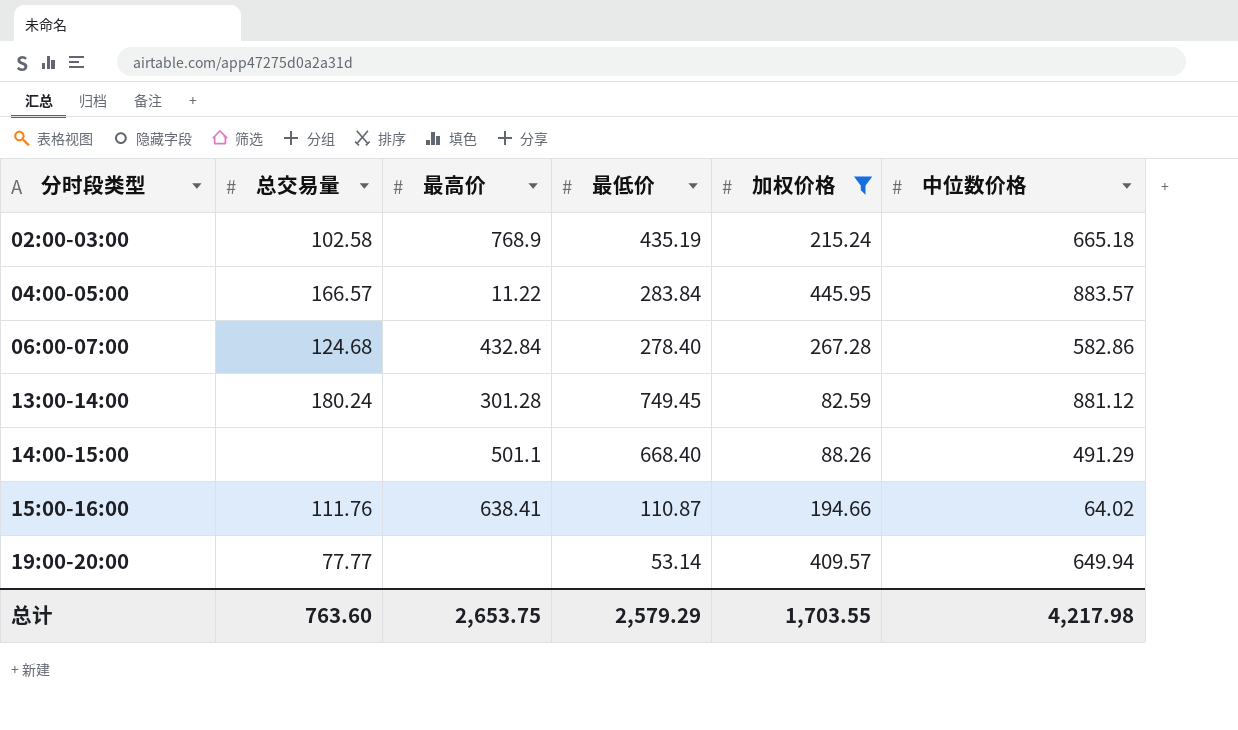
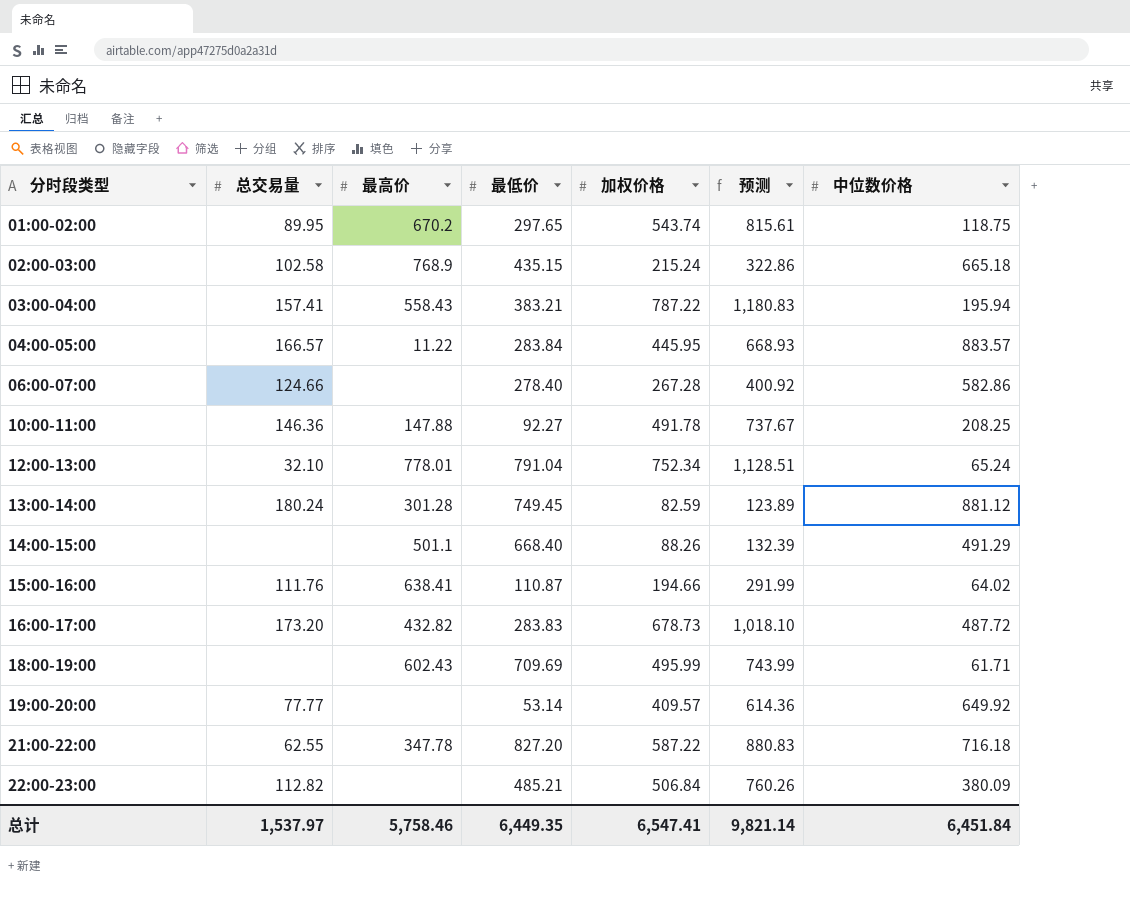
filter: 加权价格 <= 445.95 -> none
column 预测 | formula: none -> [加权价格] * 1.5
02:00-03:00 | 最低价: 435.19 -> 435.15
06:00-07:00 | 总交易量: 124.68 -> 124.66
06:00-07:00 | 最高价: 432.84 -> none
19:00-20:00 | 中位数价格: 649.94 -> 649.92
总计 | 总交易量: 763.60 -> 1,537.97
总计 | 最高价: 2,653.75 -> 5,758.46
总计 | 最低价: 2,579.29 -> 6,449.35
总计 | 加权价格: 1,703.55 -> 6,547.41
总计 | 中位数价格: 4,217.98 -> 6,451.84

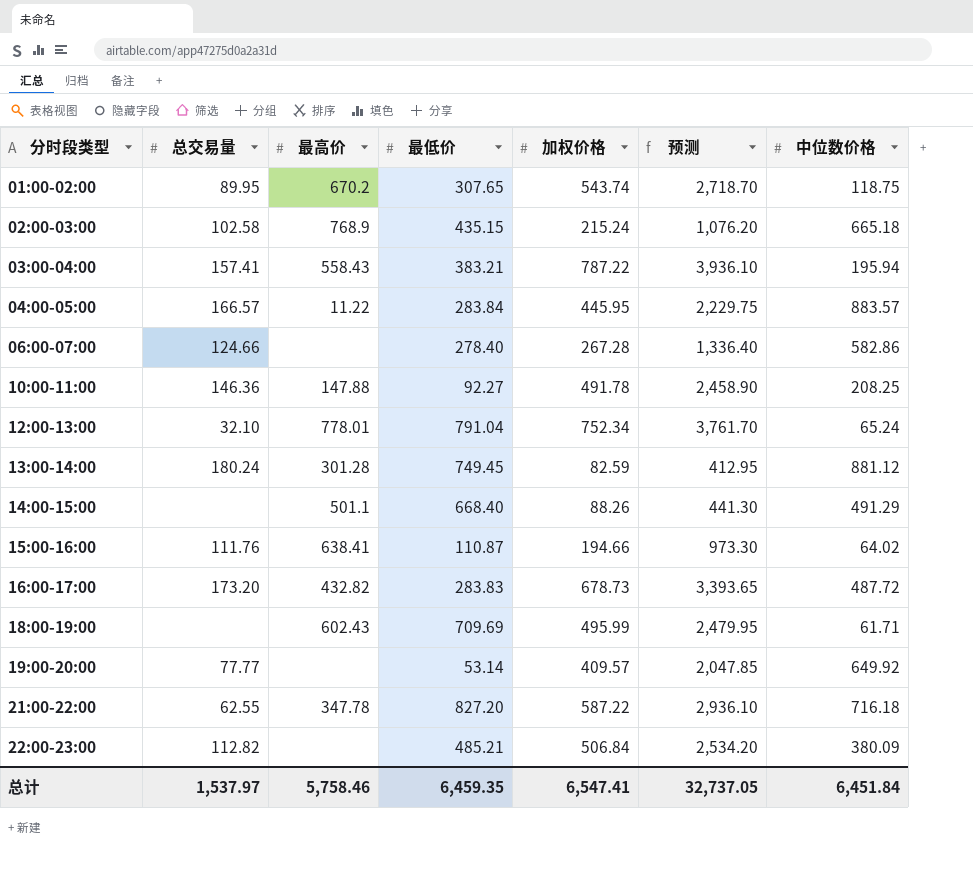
column 预测 | formula: [加权价格] * 1.5 -> [加权价格] * 5
01:00-02:00 | 最低价: 297.65 -> 307.65
总计 | 最低价: 6,449.35 -> 6,459.35
总计 | 预测: 9,821.14 -> 32,737.05

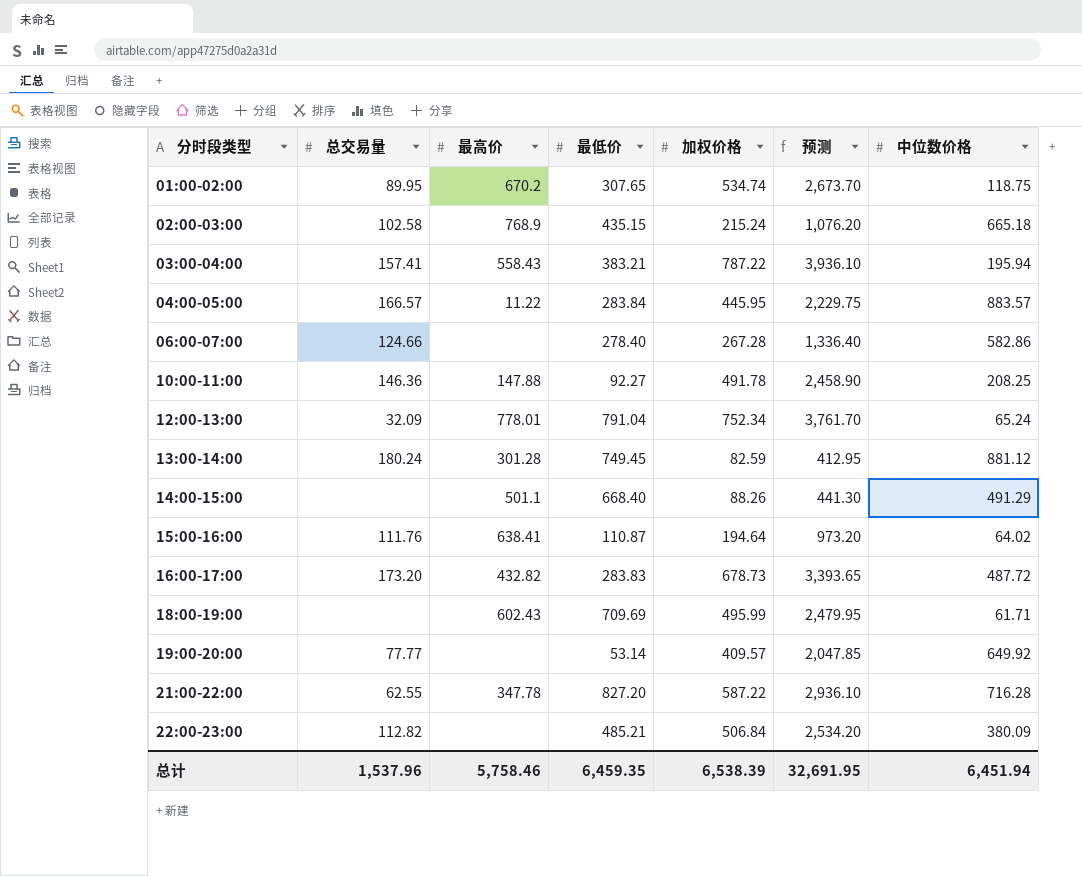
01:00-02:00 | 加权价格: 543.74 -> 534.74
01:00-02:00 | 预测: 2,718.70 -> 2,673.70
12:00-13:00 | 总交易量: 32.10 -> 32.09
15:00-16:00 | 加权价格: 194.66 -> 194.64
15:00-16:00 | 预测: 973.30 -> 973.20
21:00-22:00 | 中位数价格: 716.18 -> 716.28
总计 | 总交易量: 1,537.97 -> 1,537.96
总计 | 加权价格: 6,547.41 -> 6,538.39
总计 | 预测: 32,737.05 -> 32,691.95
总计 | 中位数价格: 6,451.84 -> 6,451.94

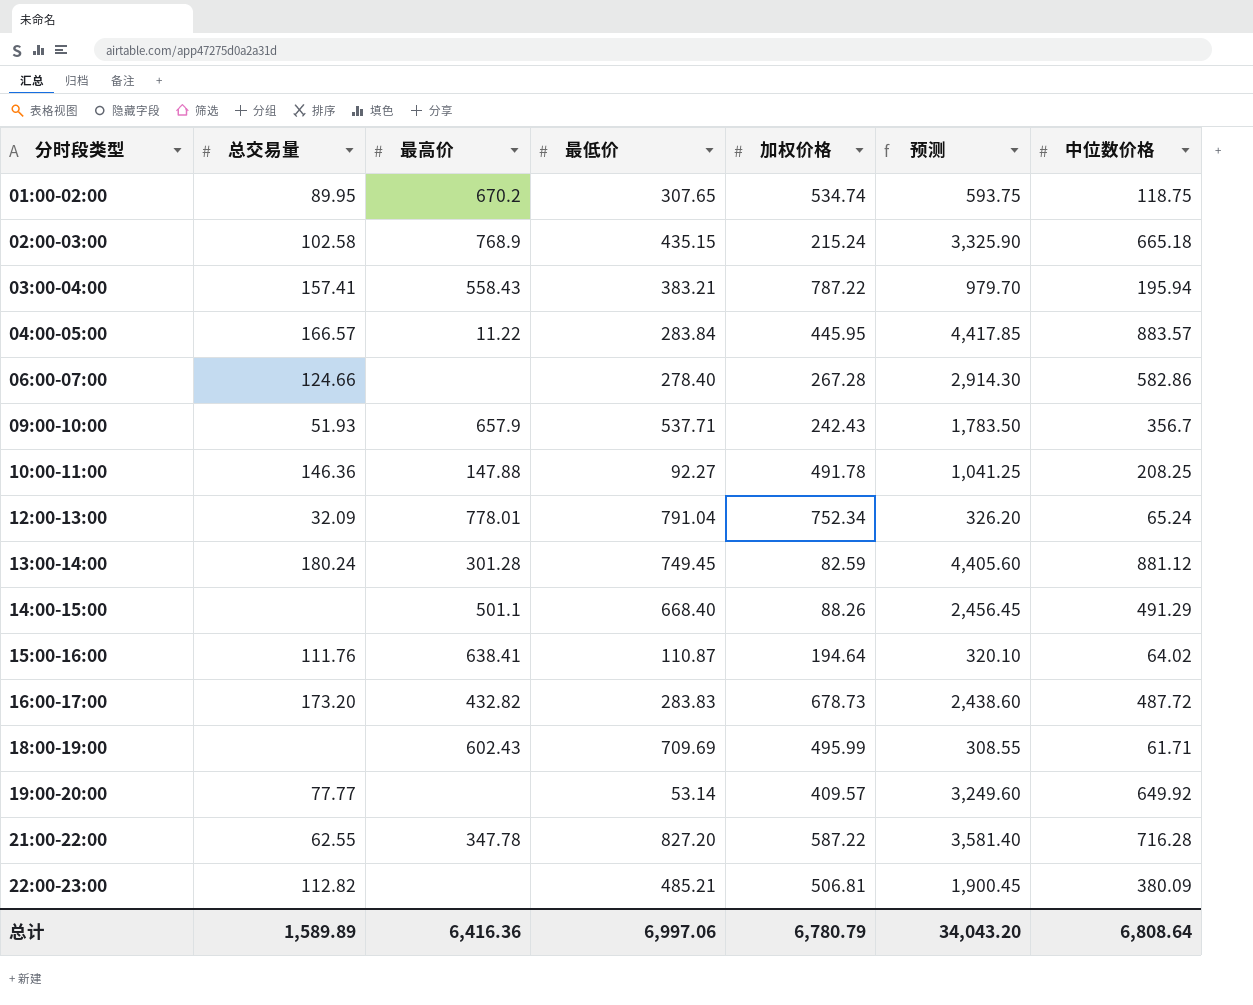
column 预测 | formula: [加权价格] * 5 -> [中位数价格] * 5
row 09:00-10:00: none -> 51.93 | 657.9 | 537.71 | 242.43 | 1,783.50 | 356.7
22:00-23:00 | 加权价格: 506.84 -> 506.81
总计 | 总交易量: 1,537.96 -> 1,589.89
总计 | 最高价: 5,758.46 -> 6,416.36
总计 | 最低价: 6,459.35 -> 6,997.06
总计 | 加权价格: 6,538.39 -> 6,780.79
总计 | 预测: 32,691.95 -> 34,043.20
总计 | 中位数价格: 6,451.94 -> 6,808.64

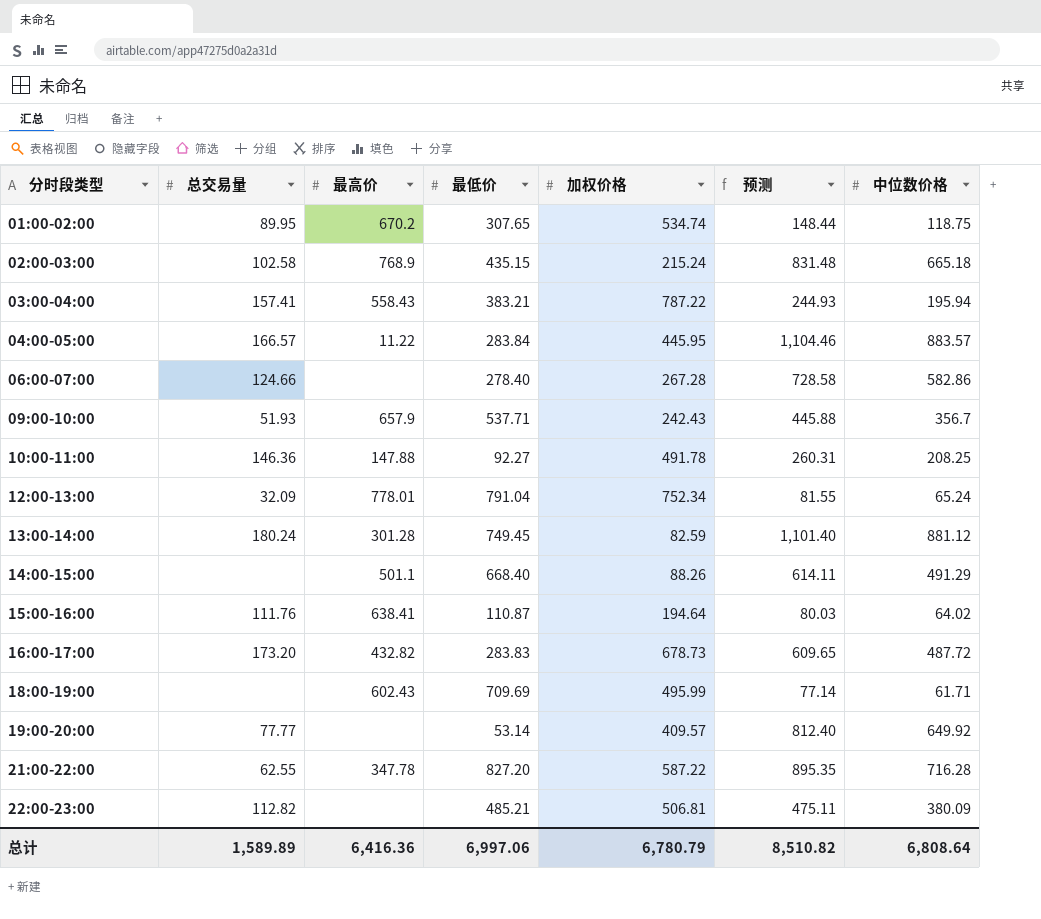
column 预测 | formula: [中位数价格] * 5 -> [中位数价格] * 1.25
总计 | 预测: 34,043.20 -> 8,510.82

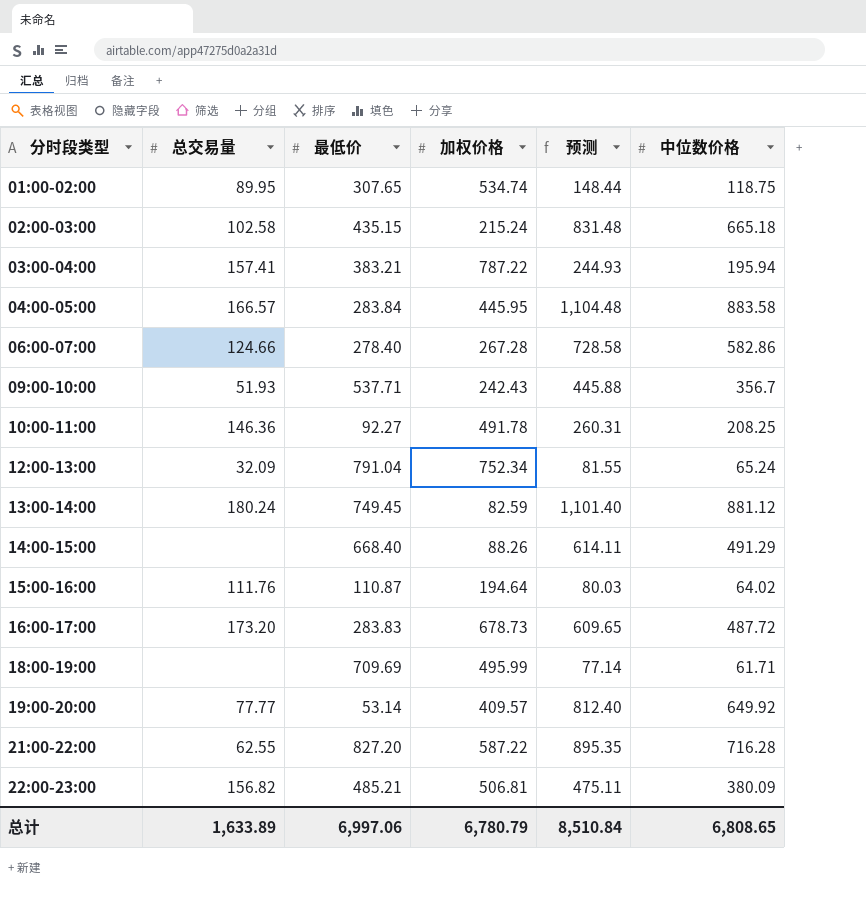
column 最高价 | position: 3 -> none
04:00-05:00 | 预测: 1,104.46 -> 1,104.48
04:00-05:00 | 中位数价格: 883.57 -> 883.58
22:00-23:00 | 总交易量: 112.82 -> 156.82
总计 | 总交易量: 1,589.89 -> 1,633.89
总计 | 预测: 8,510.82 -> 8,510.84
总计 | 中位数价格: 6,808.64 -> 6,808.65

